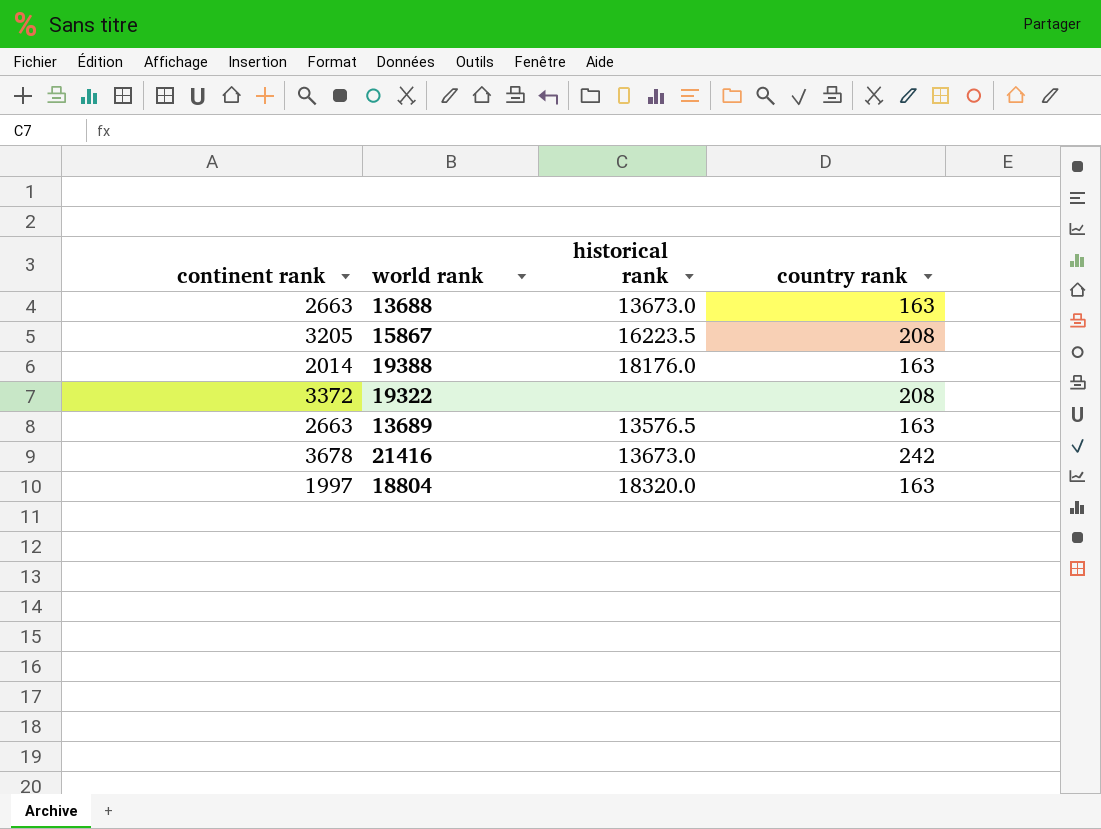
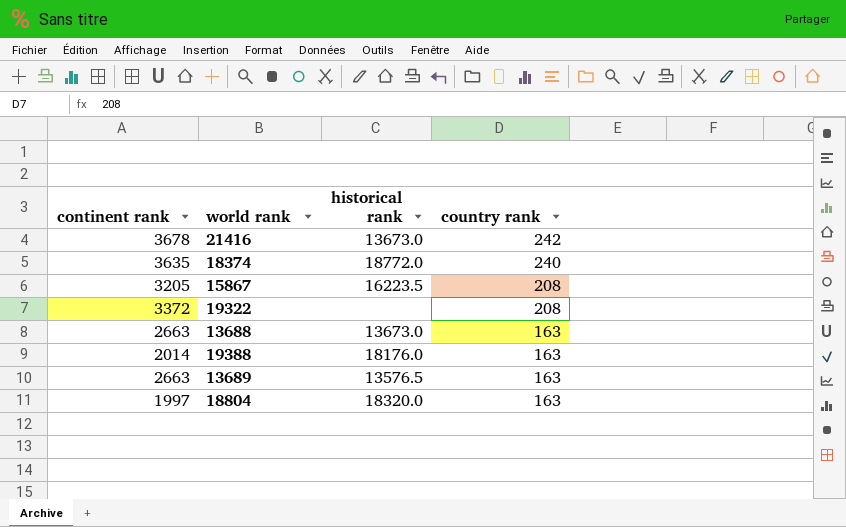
row order: none -> country rank descending
row 18374: none -> 3635 | 18772.0 | 240

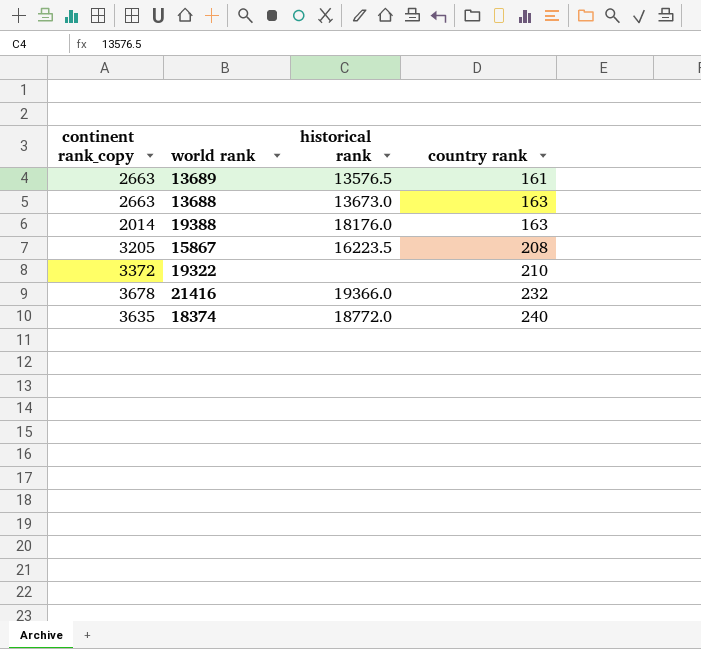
row order: country rank descending -> country rank ascending
column name: continent rank -> continent rank_copy
row 18804: 1997 | 18320.0 | 163 -> none
13689 | country rank: 163 -> 161
19322 | country rank: 208 -> 210
21416 | historical rank: 13673.0 -> 19366.0
21416 | country rank: 242 -> 232

